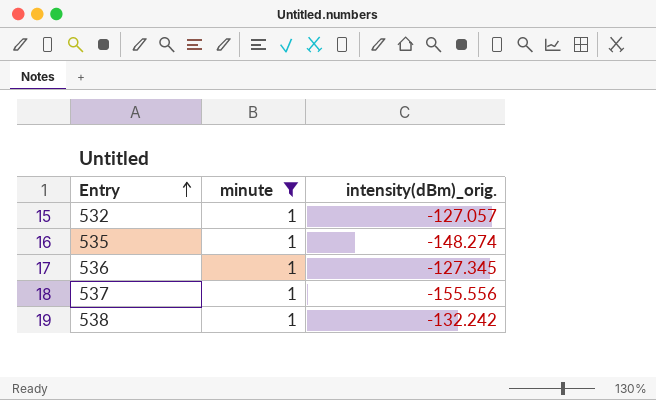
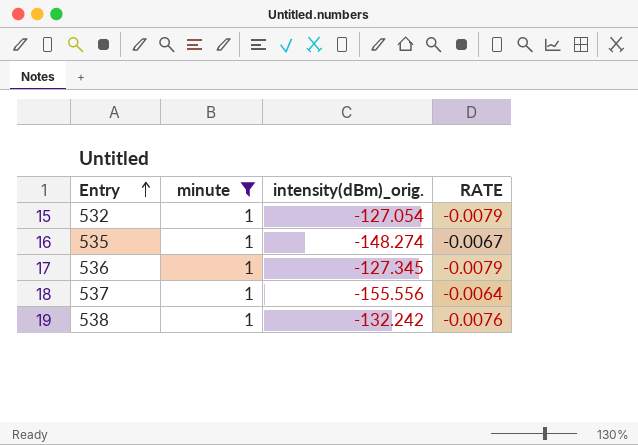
column RATE | formula: none -> [minute] / [intensity(dBm)_orig.]
532 | intensity(dBm)_orig.: -127.057 -> -127.054

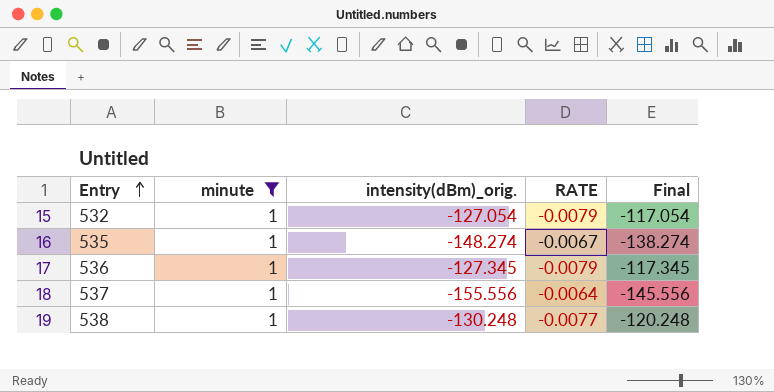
column Final | formula: none -> [intensity(dBm)_orig.] + 10
538 | intensity(dBm)_orig.: -132.242 -> -130.248
538 | RATE: -0.0076 -> -0.0077

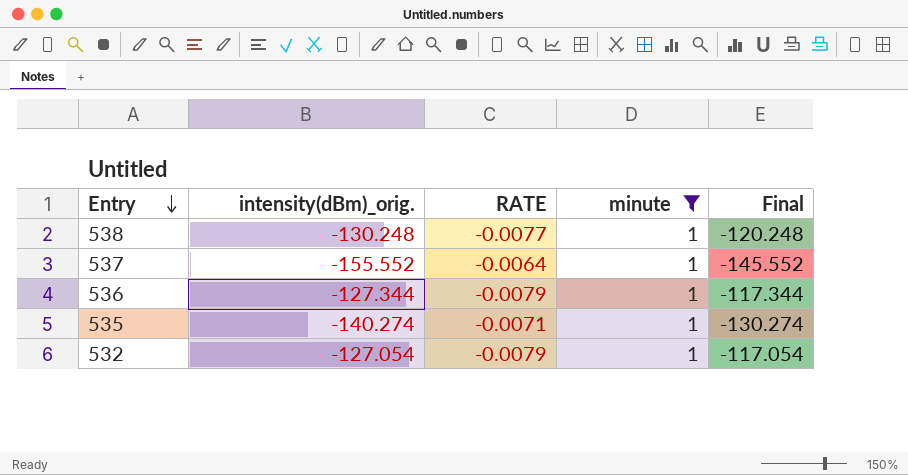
row order: Entry ascending -> Entry descending
column minute | position: 2 -> 4
537 | intensity(dBm)_orig.: -155.556 -> -155.552
537 | Final: -145.556 -> -145.552
536 | intensity(dBm)_orig.: -127.345 -> -127.344
536 | Final: -117.345 -> -117.344
535 | intensity(dBm)_orig.: -148.274 -> -140.274
535 | RATE: -0.0067 -> -0.0071
535 | Final: -138.274 -> -130.274

